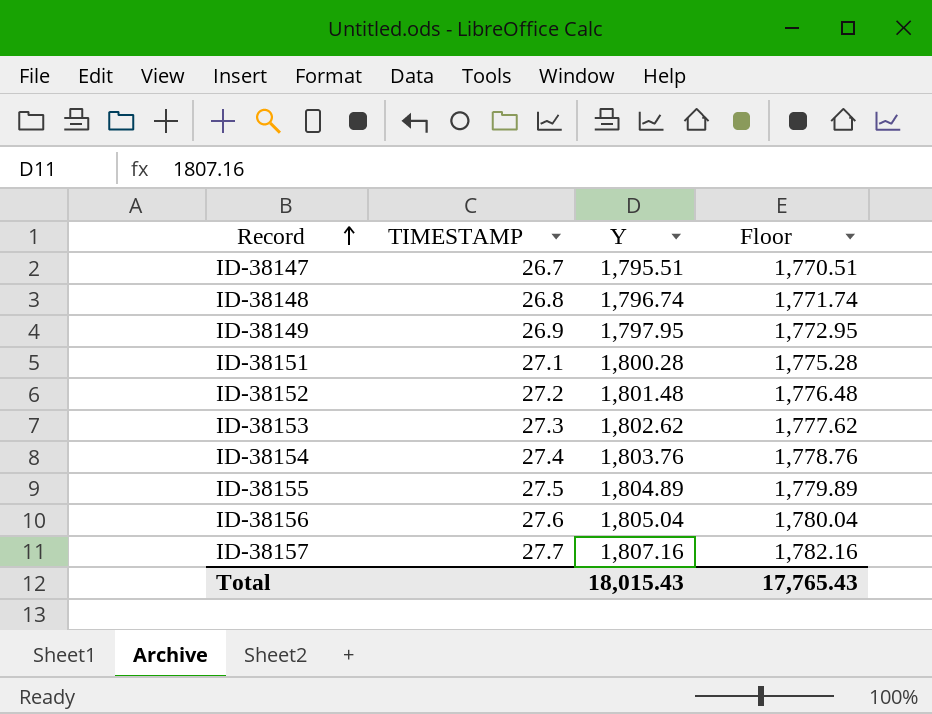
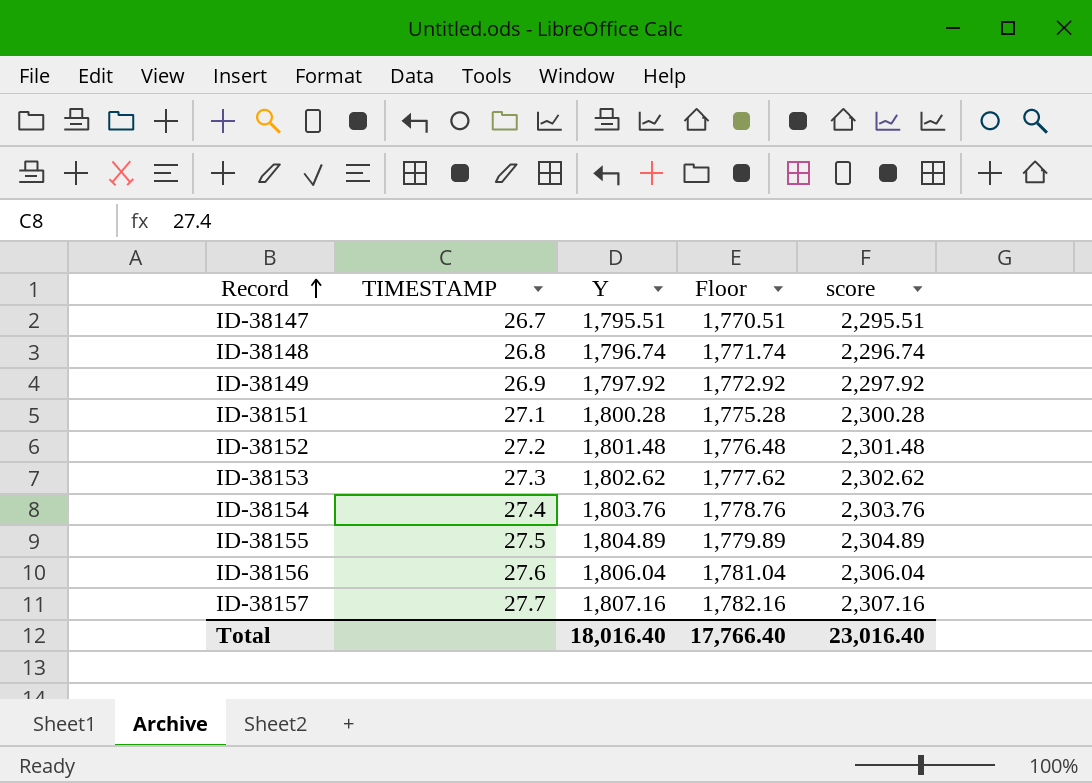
column score | formula: none -> [Y] + 500
ID-38149 | Y: 1,797.95 -> 1,797.92
ID-38149 | Floor: 1,772.95 -> 1,772.92
ID-38156 | Y: 1,805.04 -> 1,806.04
ID-38156 | Floor: 1,780.04 -> 1,781.04
Total | Y: 18,015.43 -> 18,016.40
Total | Floor: 17,765.43 -> 17,766.40

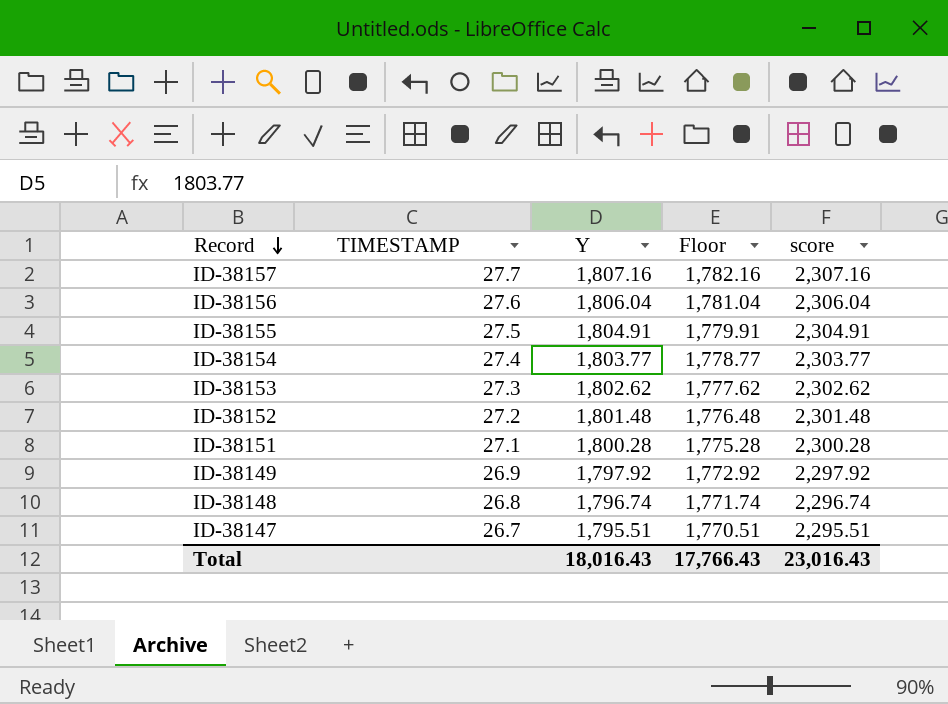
row order: Record ascending -> Record descending
ID-38155 | Y: 1,804.89 -> 1,804.91
ID-38155 | Floor: 1,779.89 -> 1,779.91
ID-38155 | score: 2,304.89 -> 2,304.91
ID-38154 | Y: 1,803.76 -> 1,803.77
ID-38154 | Floor: 1,778.76 -> 1,778.77
ID-38154 | score: 2,303.76 -> 2,303.77
Total | Y: 18,016.40 -> 18,016.43
Total | Floor: 17,766.40 -> 17,766.43
Total | score: 23,016.40 -> 23,016.43

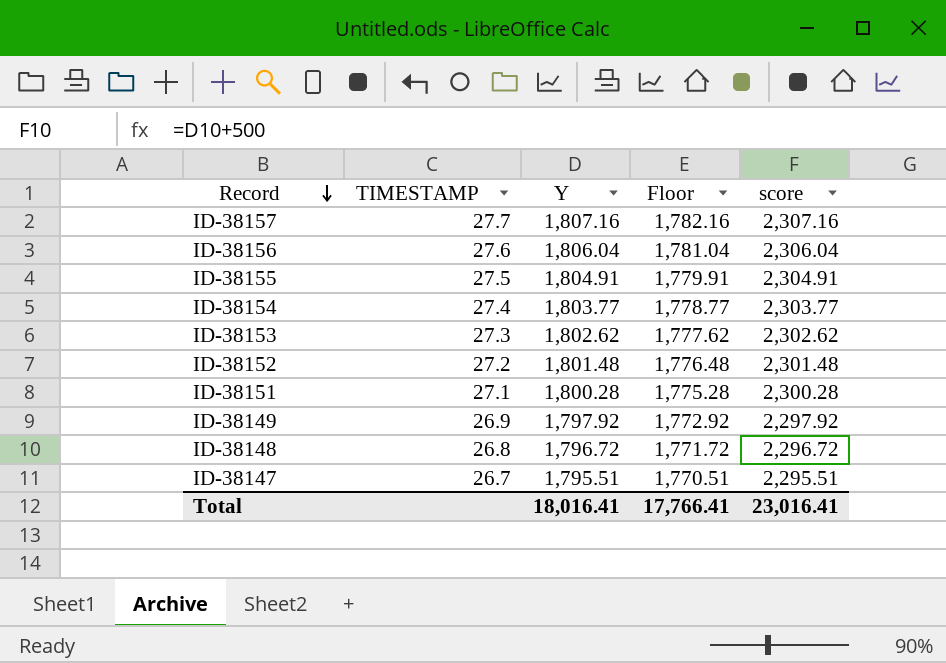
ID-38148 | Y: 1,796.74 -> 1,796.72
ID-38148 | Floor: 1,771.74 -> 1,771.72
ID-38148 | score: 2,296.74 -> 2,296.72
Total | Y: 18,016.43 -> 18,016.41
Total | Floor: 17,766.43 -> 17,766.41
Total | score: 23,016.43 -> 23,016.41

